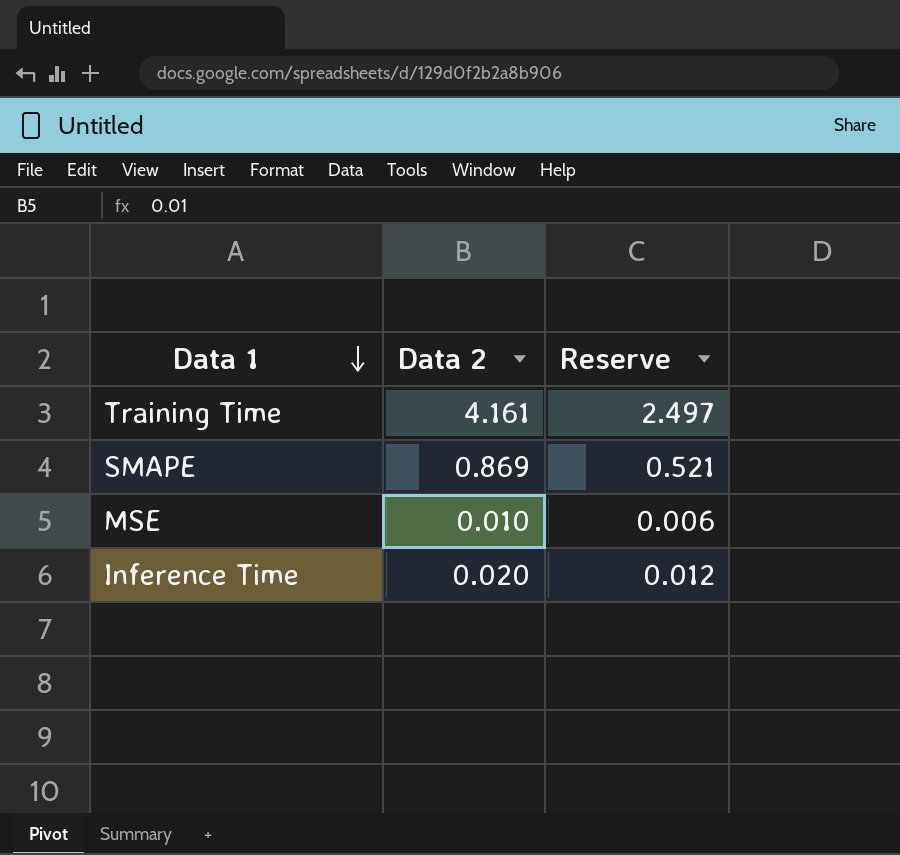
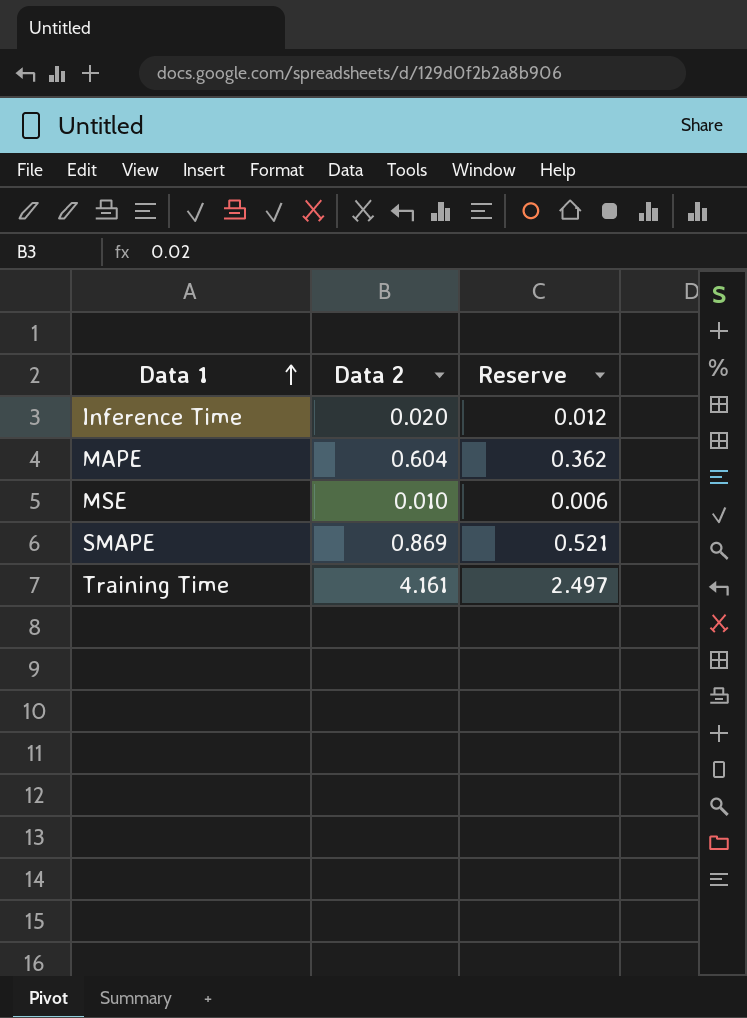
row order: Data 1 descending -> Data 1 ascending
row MAPE: none -> 0.604 | 0.362

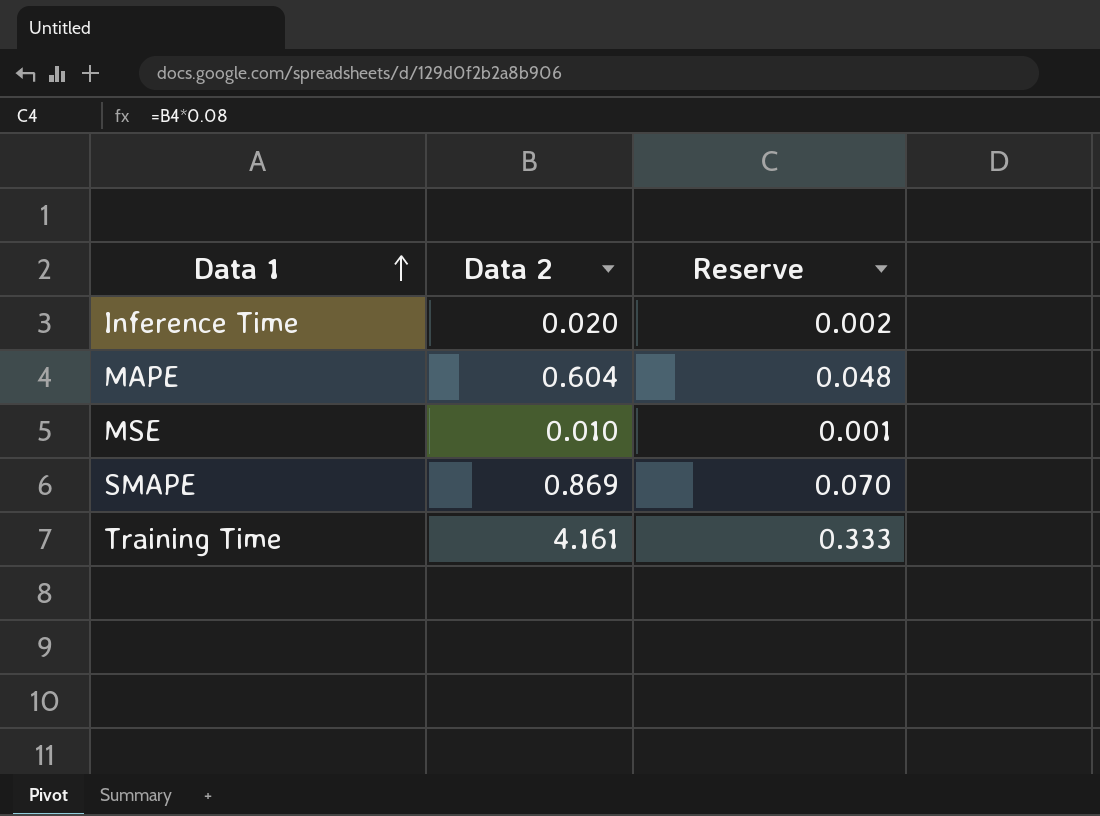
column Reserve | formula: [Data 2] * 0.6 -> [Data 2] * 0.08

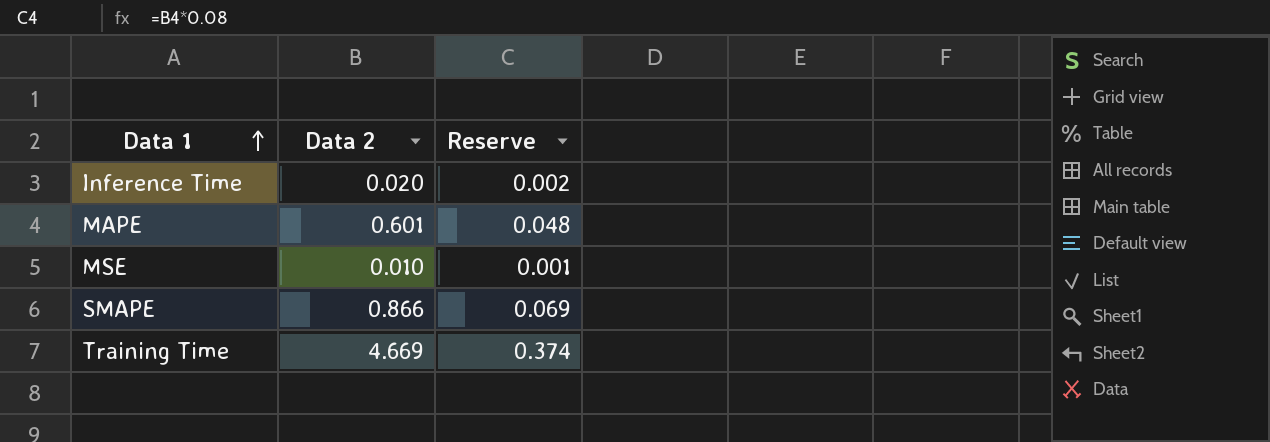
MAPE | Data 2: 0.604 -> 0.601
SMAPE | Data 2: 0.869 -> 0.866
SMAPE | Reserve: 0.070 -> 0.069
Training Time | Data 2: 4.161 -> 4.669
Training Time | Reserve: 0.333 -> 0.374

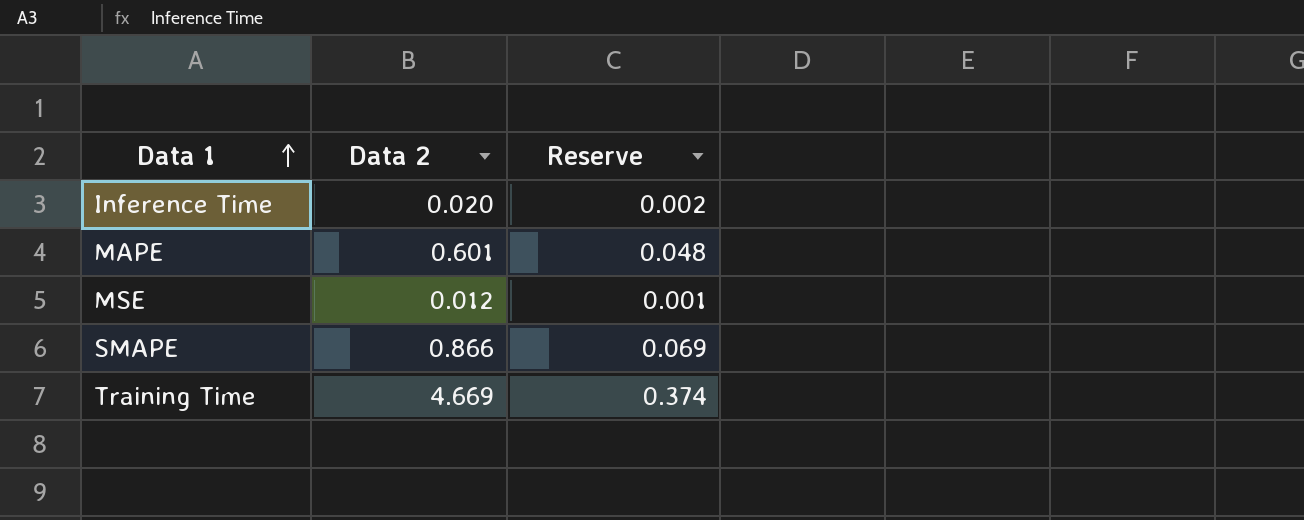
MSE | Data 2: 0.010 -> 0.012

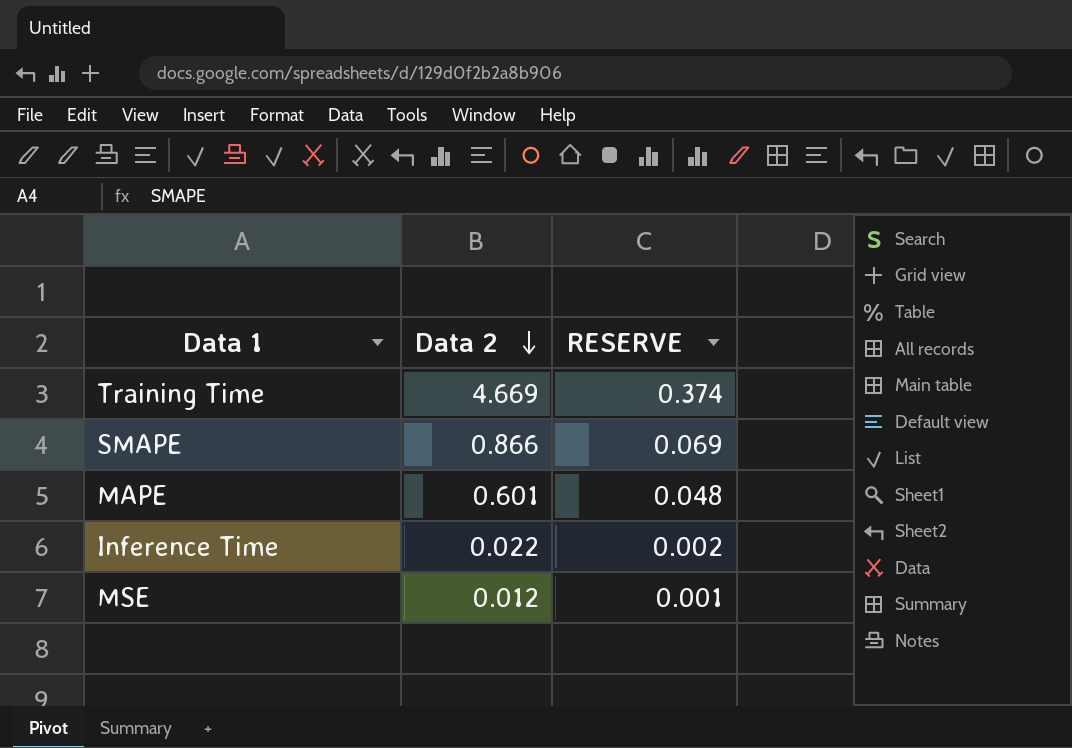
row order: Data 1 ascending -> Data 2 descending
column name: Reserve -> RESERVE
Inference Time | Data 2: 0.020 -> 0.022

